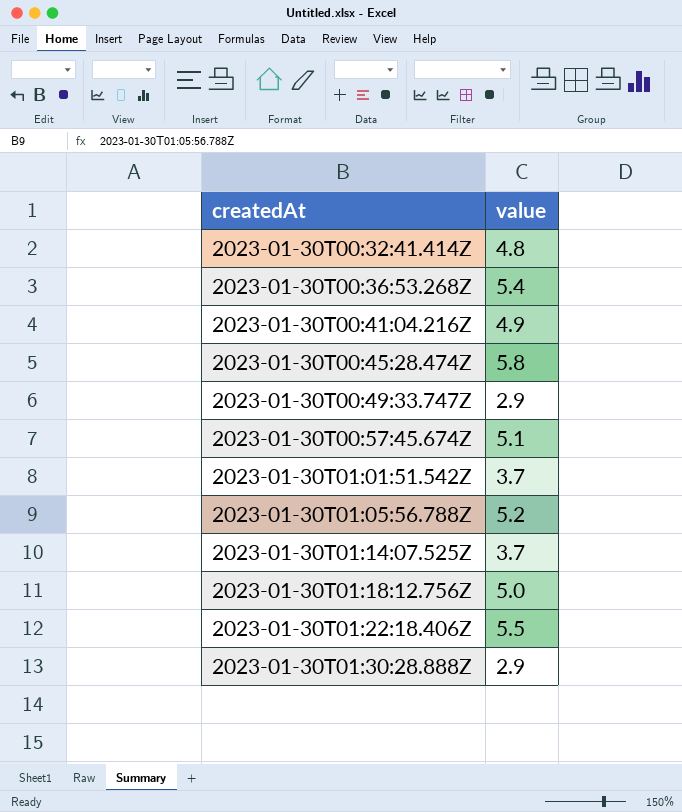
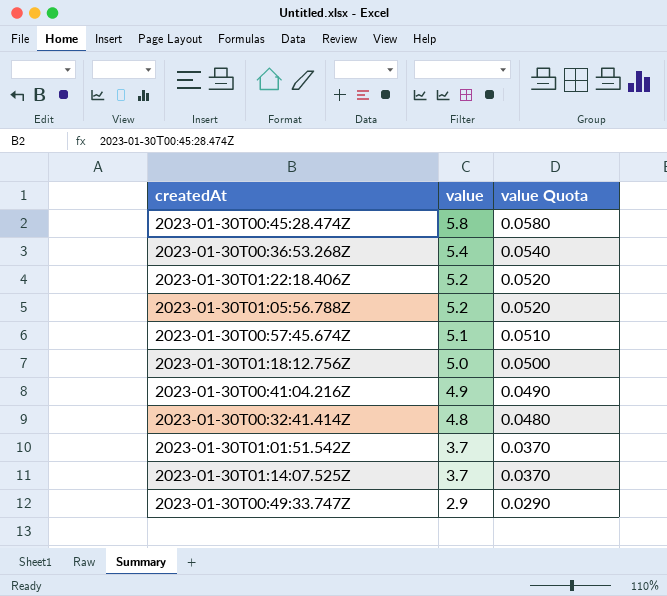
row order: createdAt ascending -> value descending
column value Quota | formula: none -> [value] * 0.01
row 2023-01-30T01:30:28.888Z: 2.9 -> none
2023-01-30T01:22:18.406Z | value: 5.5 -> 5.2

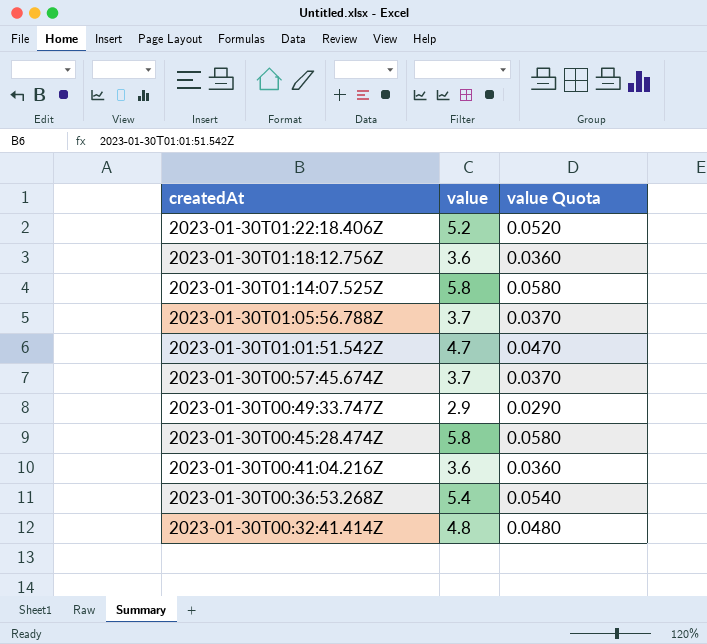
row order: value descending -> createdAt descending
2023-01-30T01:18:12.756Z | value: 5.0 -> 3.6
2023-01-30T01:18:12.756Z | value Quota: 0.0500 -> 0.0360
2023-01-30T01:14:07.525Z | value: 3.7 -> 5.8
2023-01-30T01:14:07.525Z | value Quota: 0.0370 -> 0.0580
2023-01-30T01:05:56.788Z | value: 5.2 -> 3.7
2023-01-30T01:05:56.788Z | value Quota: 0.0520 -> 0.0370
2023-01-30T01:01:51.542Z | value: 3.7 -> 4.7
2023-01-30T01:01:51.542Z | value Quota: 0.0370 -> 0.0470
2023-01-30T00:57:45.674Z | value: 5.1 -> 3.7
2023-01-30T00:57:45.674Z | value Quota: 0.0510 -> 0.0370
2023-01-30T00:41:04.216Z | value: 4.9 -> 3.6
2023-01-30T00:41:04.216Z | value Quota: 0.0490 -> 0.0360

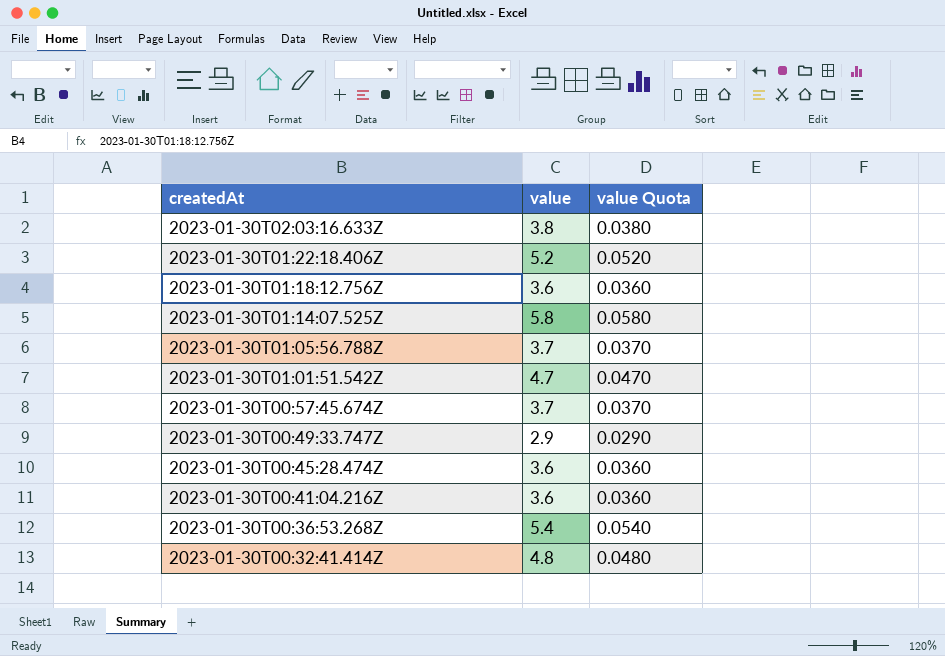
row 2023-01-30T02:03:16.633Z: none -> 3.8 | 0.0380
2023-01-30T00:45:28.474Z | value: 5.8 -> 3.6
2023-01-30T00:45:28.474Z | value Quota: 0.0580 -> 0.0360

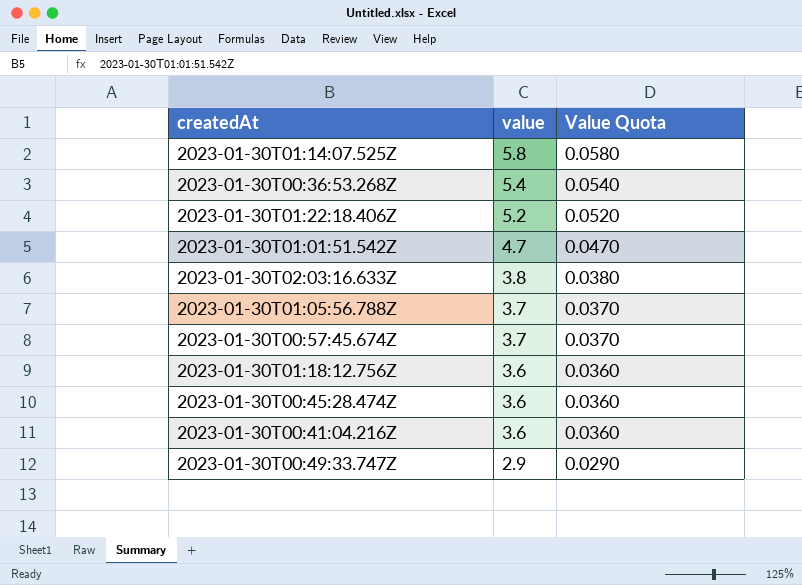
row order: createdAt descending -> value descending
column name: value Quota -> Value Quota
row 2023-01-30T00:32:41.414Z: 4.8 | 0.0480 -> none

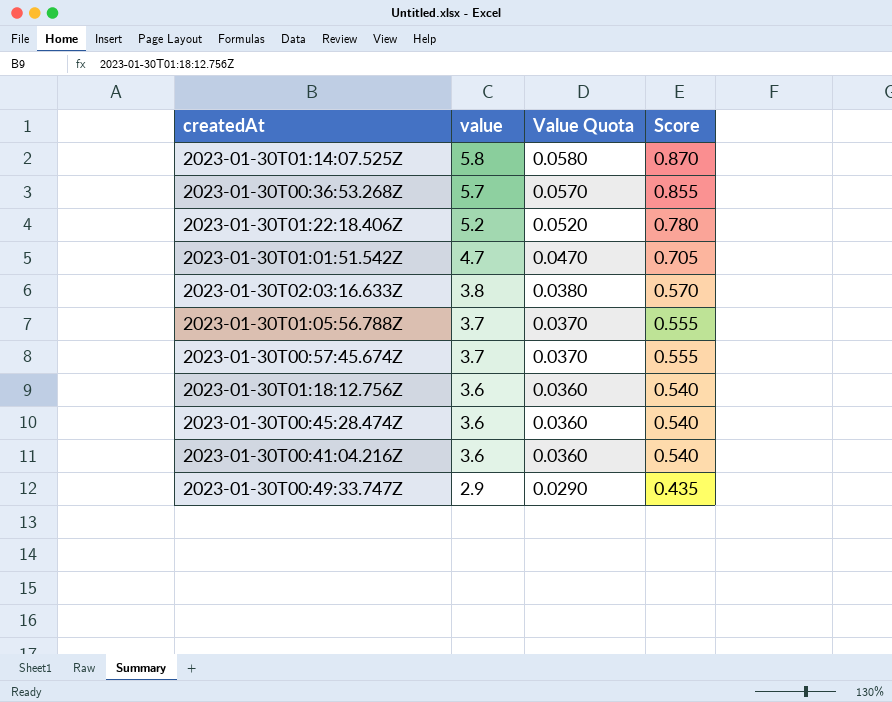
column Score | formula: none -> [value] * 0.15
2023-01-30T00:36:53.268Z | value: 5.4 -> 5.7
2023-01-30T00:36:53.268Z | Value Quota: 0.0540 -> 0.0570

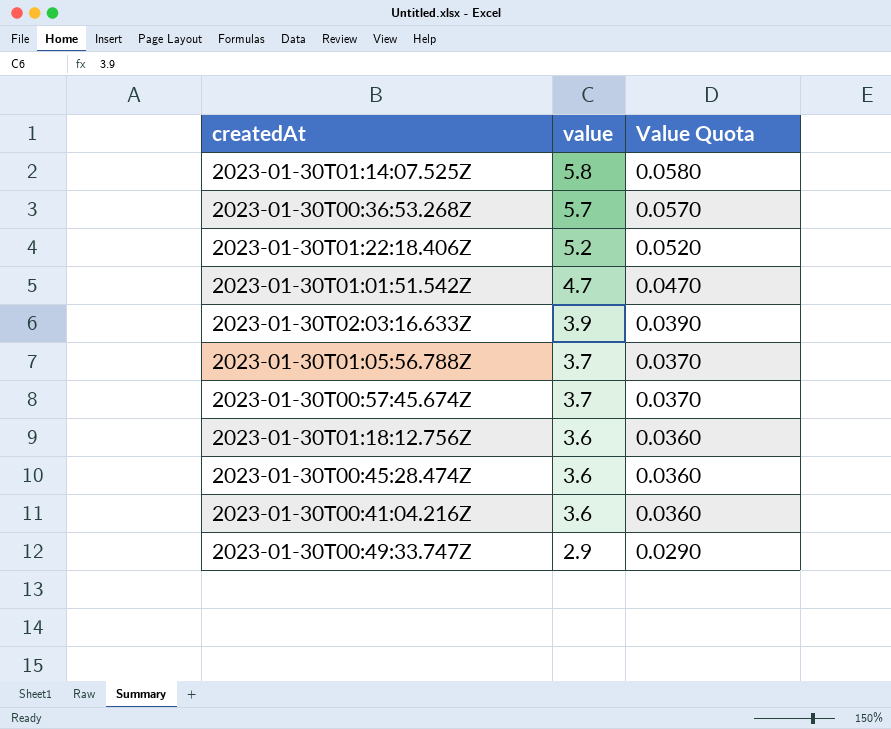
column Score | formula: [value] * 0.15 -> none
2023-01-30T02:03:16.633Z | value: 3.8 -> 3.9
2023-01-30T02:03:16.633Z | Value Quota: 0.0380 -> 0.0390

